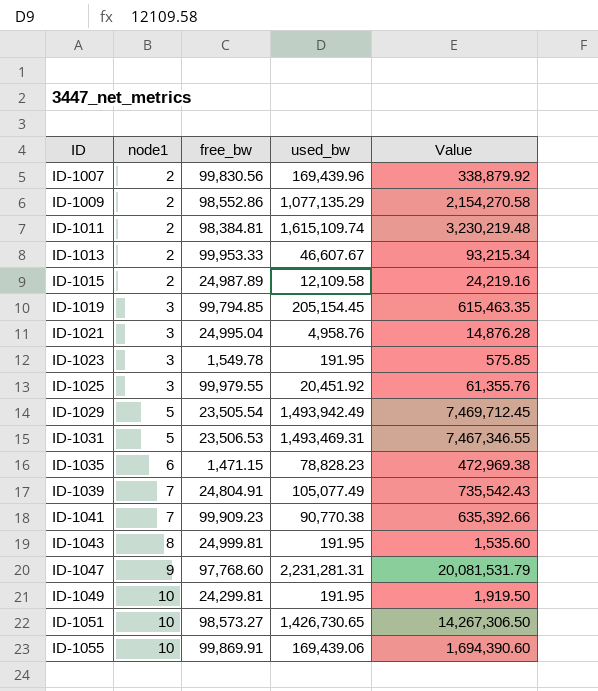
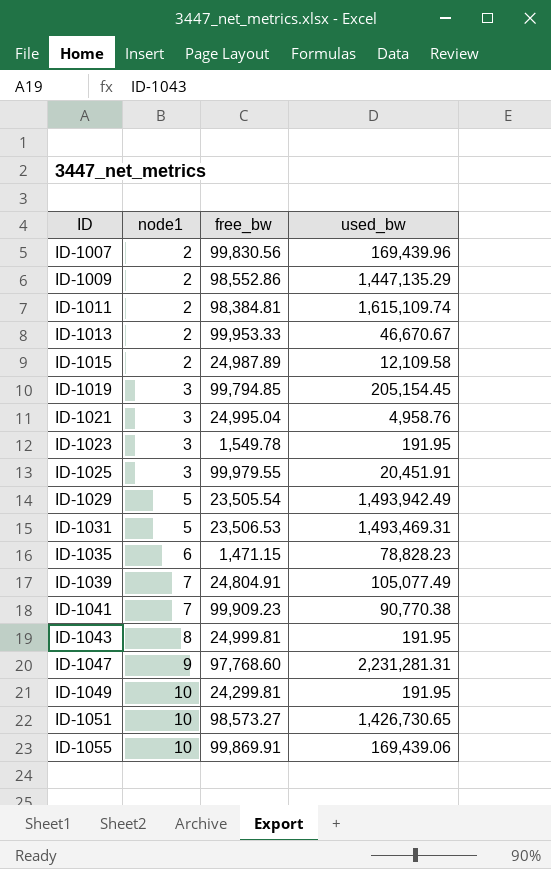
column Value | formula: [node1] * [used_bw] -> none
ID-1009 | used_bw: 1,077,135.29 -> 1,447,135.29
ID-1013 | used_bw: 46,607.67 -> 46,670.67
ID-1025 | used_bw: 20,451.92 -> 20,451.91

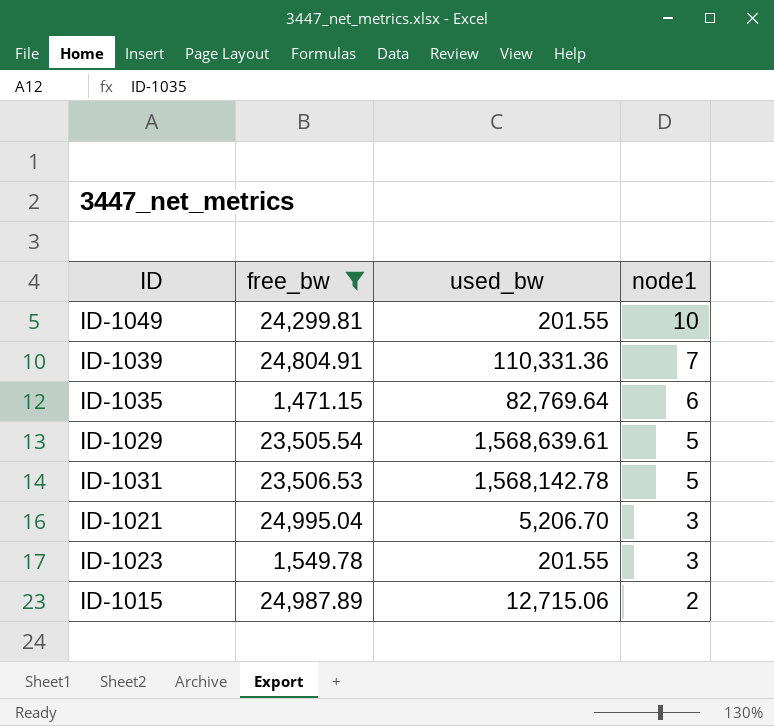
filter: none -> free_bw <= 24,995.04
row order: ID ascending -> node1 descending
column node1 | position: 2 -> 4
ID-1049 | used_bw: 191.95 -> 201.55
ID-1039 | used_bw: 105,077.49 -> 110,331.36
ID-1035 | used_bw: 78,828.23 -> 82,769.64
ID-1029 | used_bw: 1,493,942.49 -> 1,568,639.61
ID-1031 | used_bw: 1,493,469.31 -> 1,568,142.78
ID-1021 | used_bw: 4,958.76 -> 5,206.70
ID-1023 | used_bw: 191.95 -> 201.55
ID-1015 | used_bw: 12,109.58 -> 12,715.06

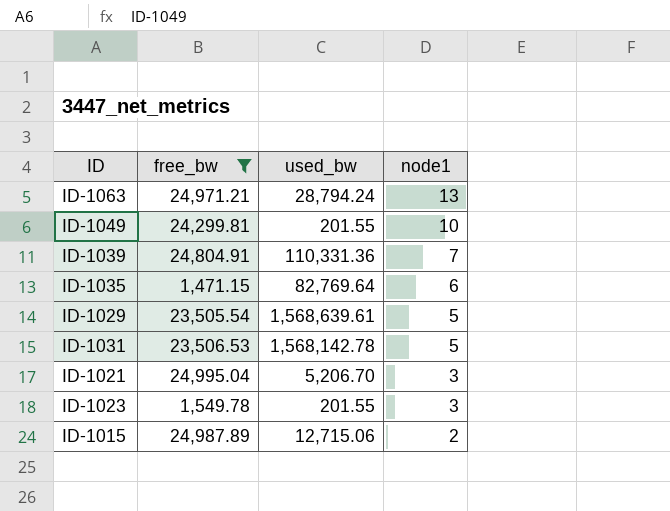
row ID-1063: none -> 24,971.21 | 28,794.24 | 13

